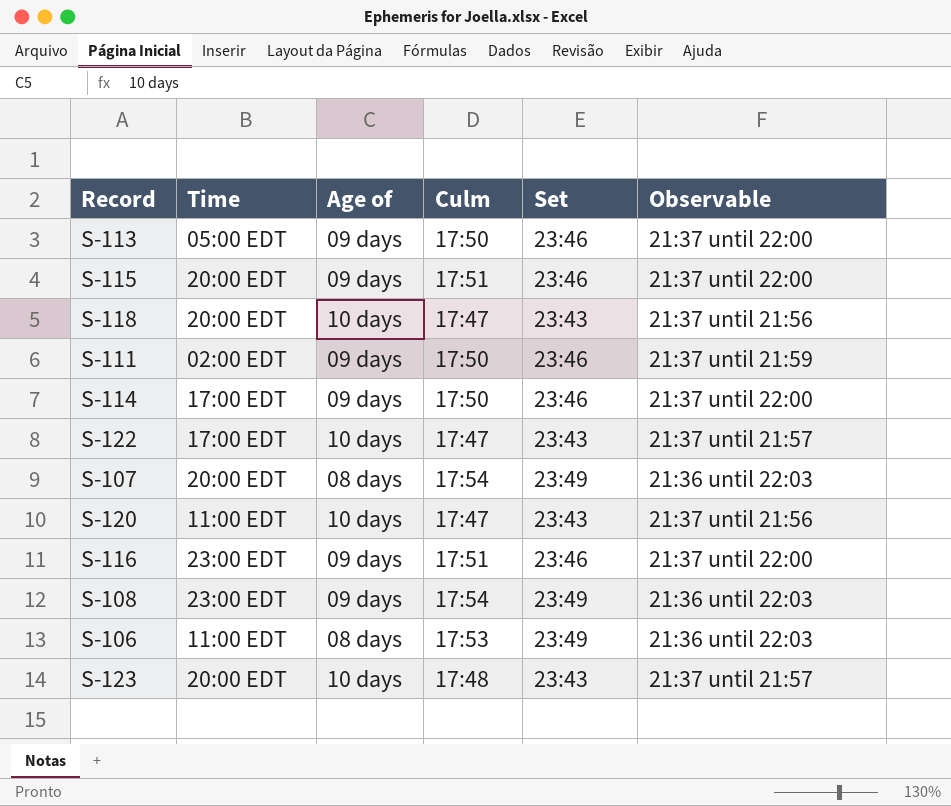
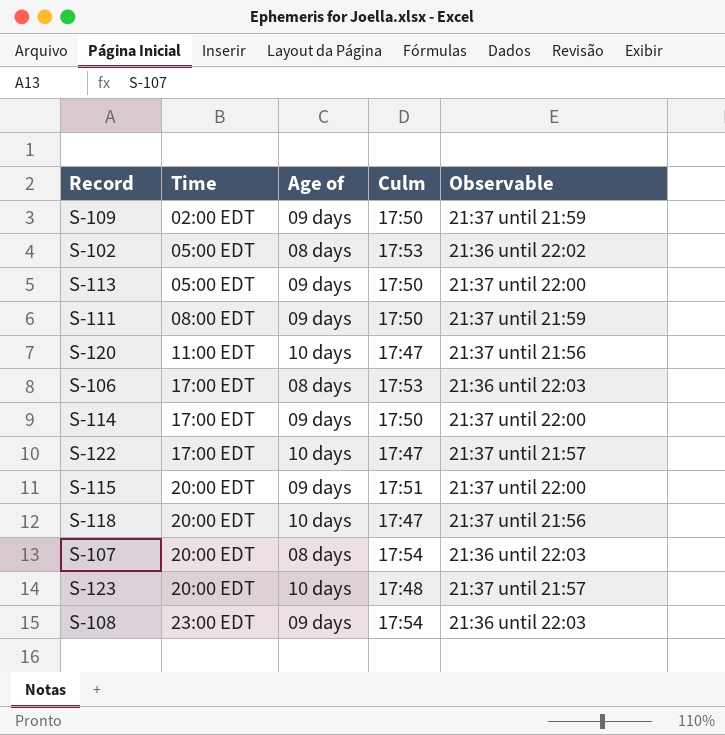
row order: none -> Time ascending
column Set | position: 5 -> none
row S-116: 23:00 EDT | 09 days | 17:51 | 23:46 | 21:37 until 22:00 -> none
row S-109: none -> 02:00 EDT | 09 days | 17:50 | 21:37 until 21:59
row S-102: none -> 05:00 EDT | 08 days | 17:53 | 21:36 until 22:02
S-111 | Time: 02:00 EDT -> 08:00 EDT
S-106 | Time: 11:00 EDT -> 17:00 EDT

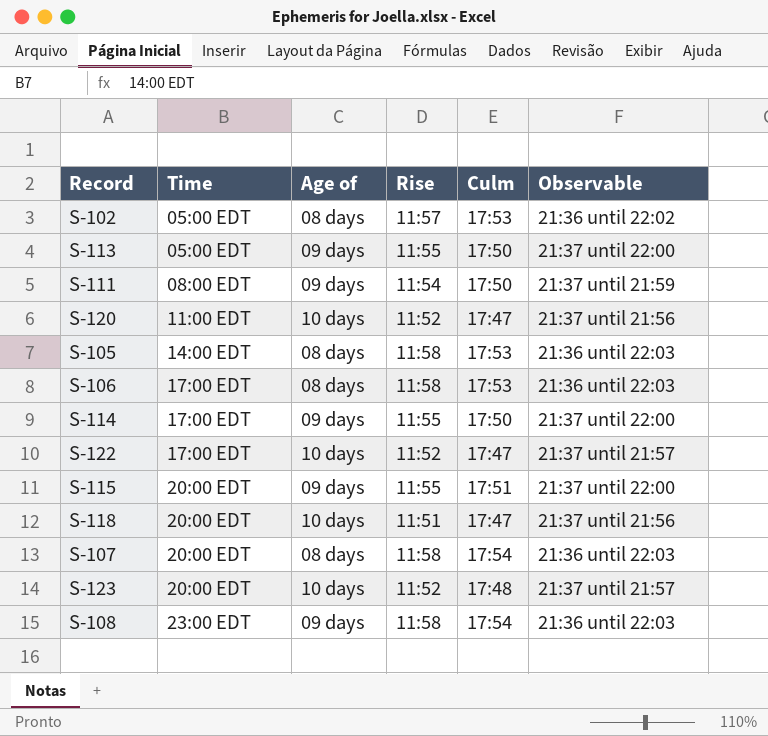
column Rise | position: none -> 4
row S-109: 02:00 EDT | 09 days | 17:50 | 21:37 until 21:59 -> none
row S-105: none -> 14:00 EDT | 08 days | 11:58 | 17:53 | 21:36 until 22:03

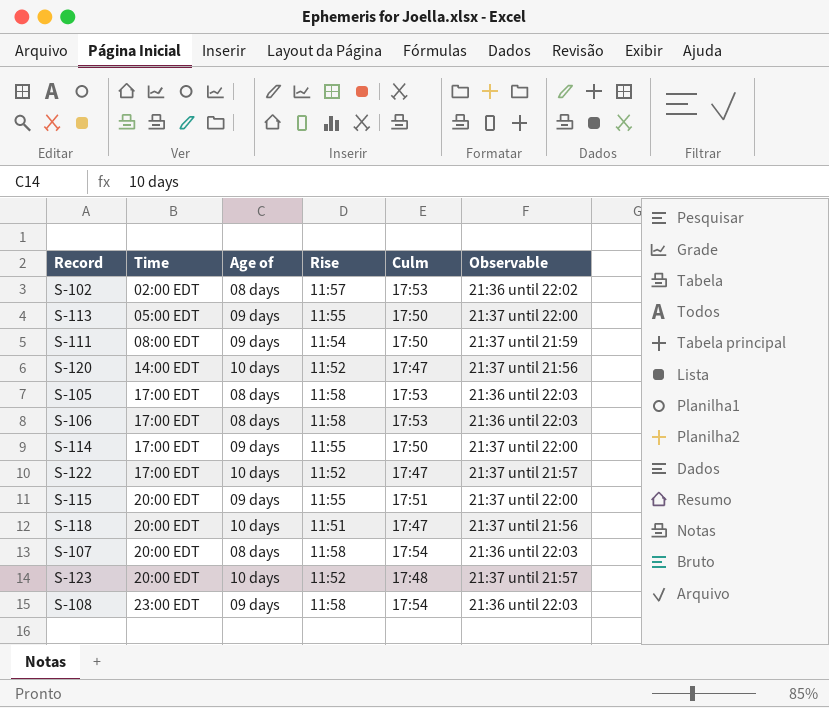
S-102 | Time: 05:00 EDT -> 02:00 EDT
S-120 | Time: 11:00 EDT -> 14:00 EDT
S-105 | Time: 14:00 EDT -> 17:00 EDT

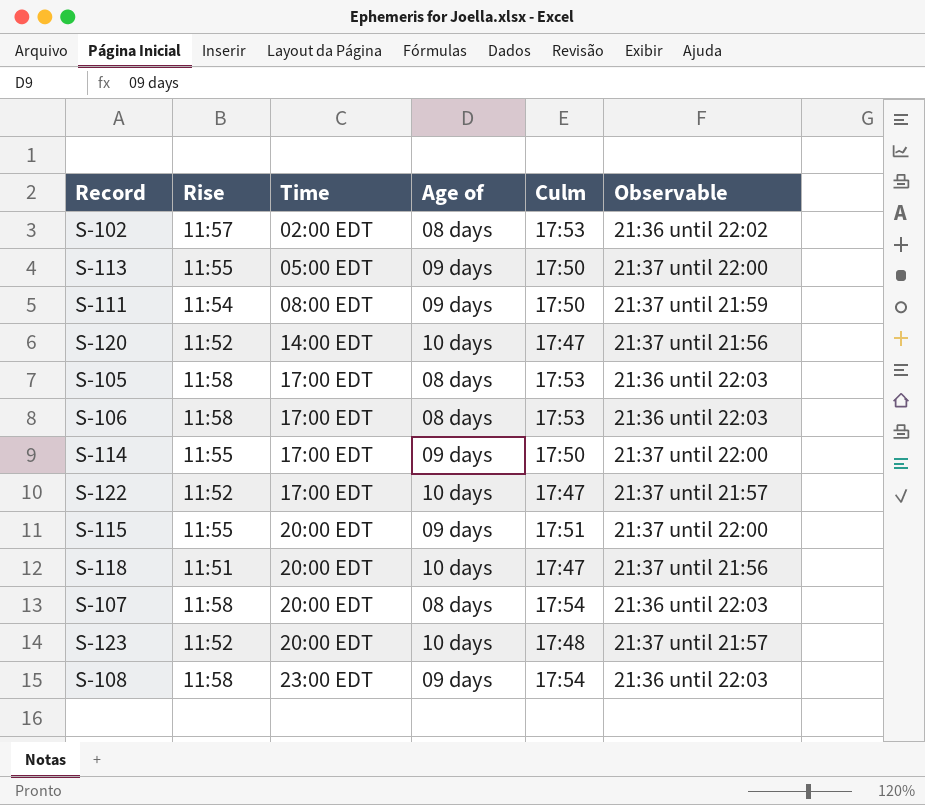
column Rise | position: 4 -> 2

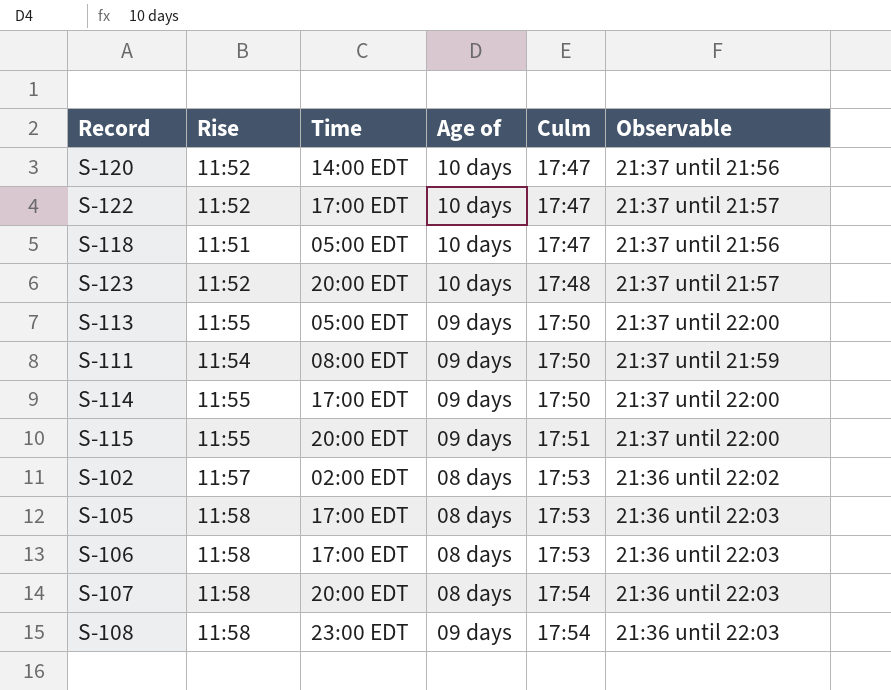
row order: Time ascending -> Culm ascending
S-118 | Time: 20:00 EDT -> 05:00 EDT

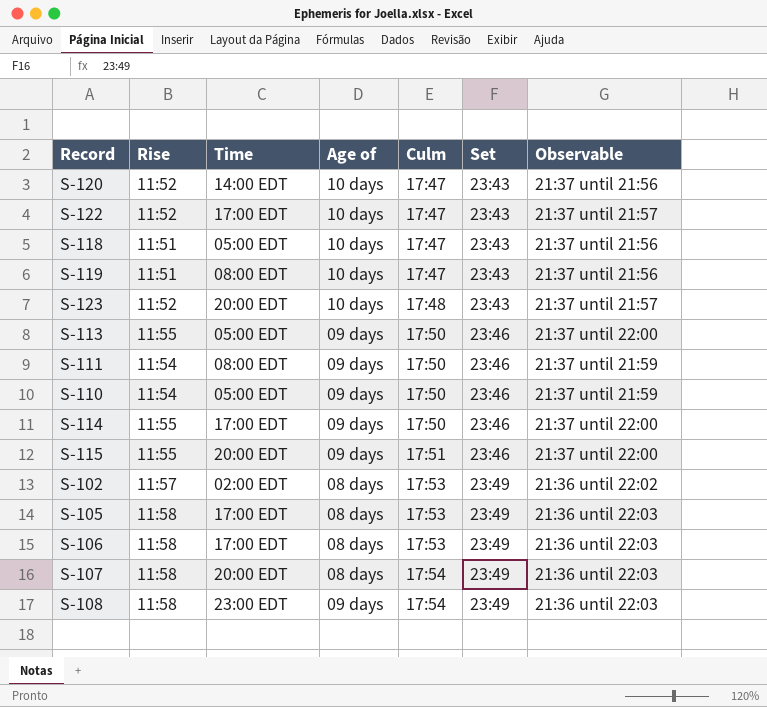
column Set | position: none -> 6
row S-119: none -> 11:51 | 08:00 EDT | 10 days | 17:47 | 23:43 | 21:37 until 21:56
row S-110: none -> 11:54 | 05:00 EDT | 09 days | 17:50 | 23:46 | 21:37 until 21:59

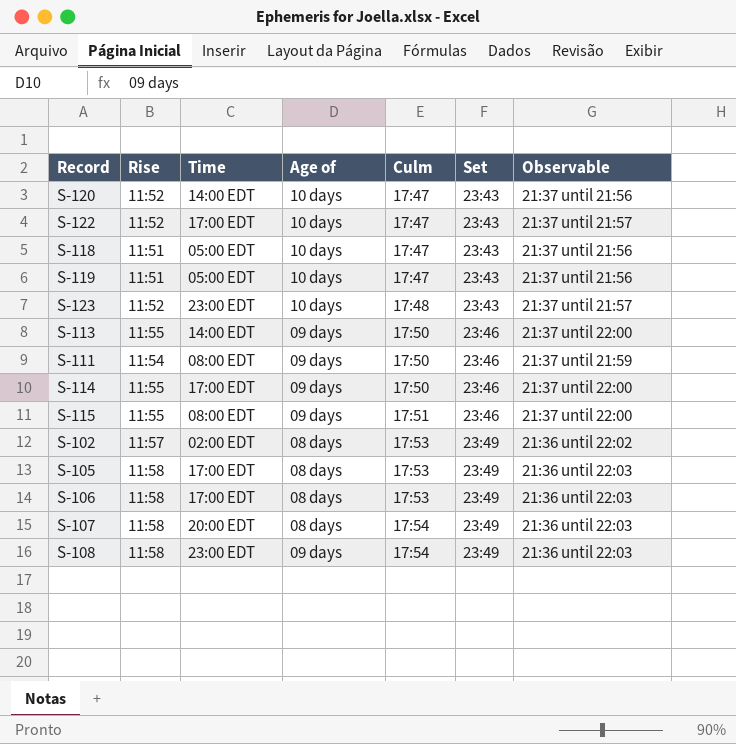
row S-110: 11:54 | 05:00 EDT | 09 days | 17:50 | 23:46 | 21:37 until 21:59 -> none
S-119 | Time: 08:00 EDT -> 05:00 EDT
S-123 | Time: 20:00 EDT -> 23:00 EDT
S-113 | Time: 05:00 EDT -> 14:00 EDT
S-115 | Time: 20:00 EDT -> 08:00 EDT

